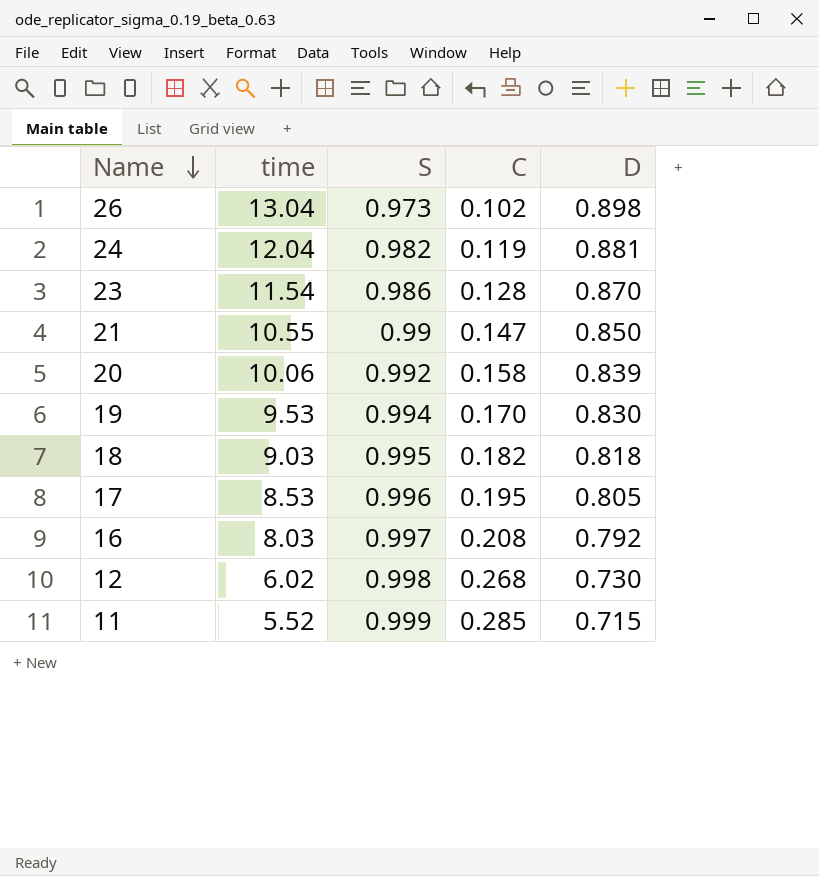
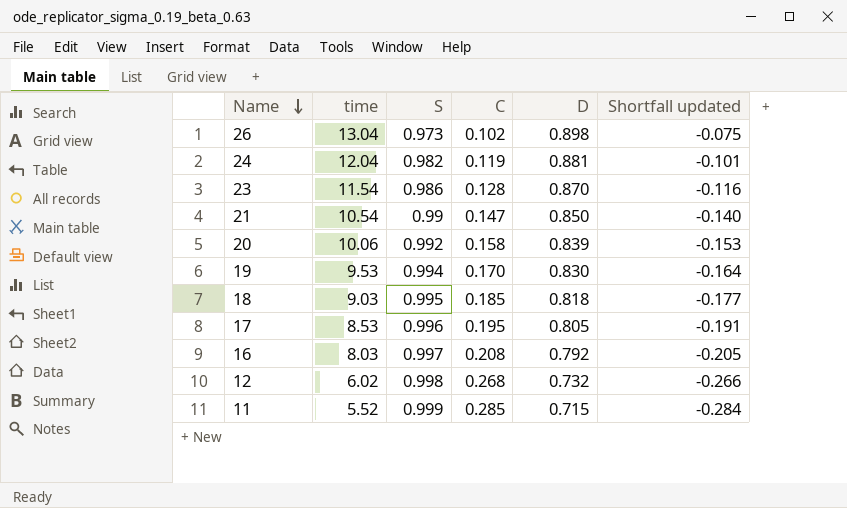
column Shortfall updated | formula: none -> [D] - [S]
21 | time: 10.55 -> 10.54
18 | C: 0.182 -> 0.185
12 | D: 0.730 -> 0.732

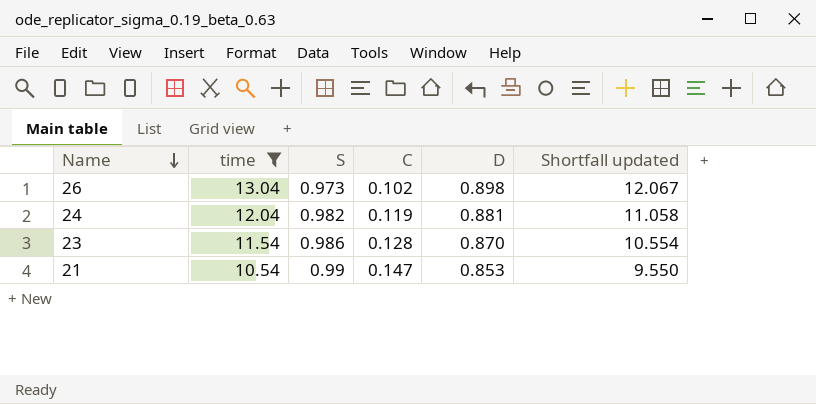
filter: none -> time >= 10.54
column Shortfall updated | formula: [D] - [S] -> [time] - [S]
21 | D: 0.850 -> 0.853

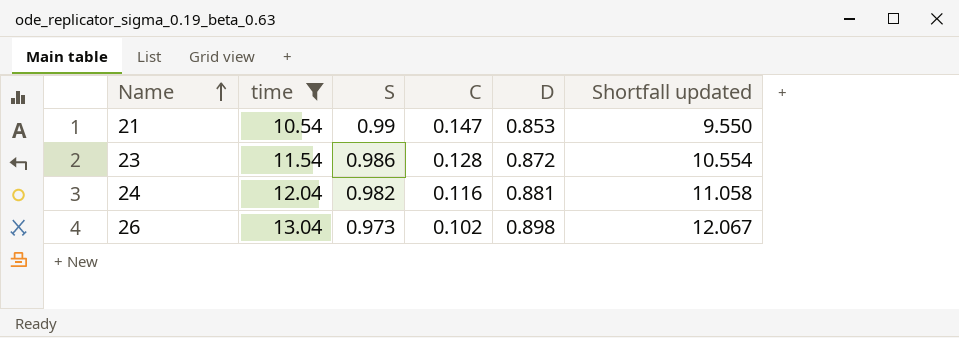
row order: Name descending -> Name ascending
23 | D: 0.870 -> 0.872
24 | C: 0.119 -> 0.116

